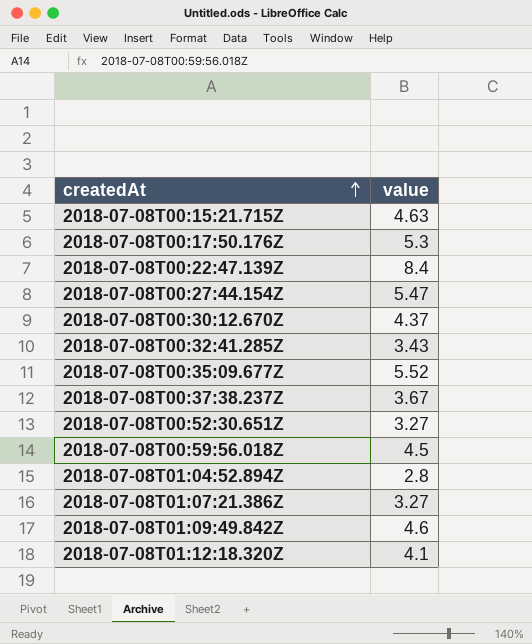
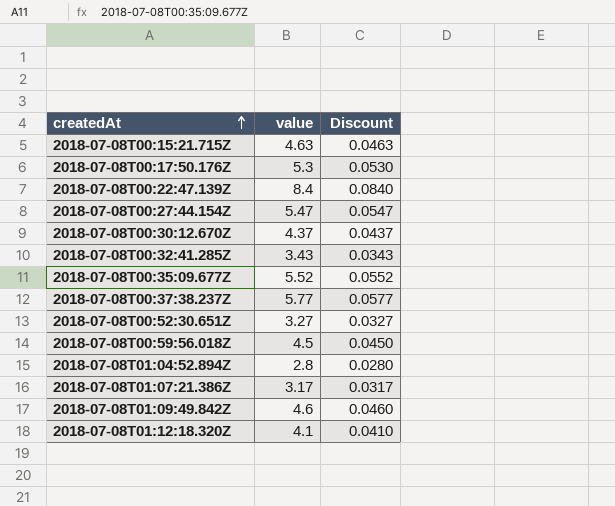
column Discount | formula: none -> [value] * 0.01
2018-07-08T00:37:38.237Z | value: 3.67 -> 5.77
2018-07-08T01:07:21.386Z | value: 3.27 -> 3.17

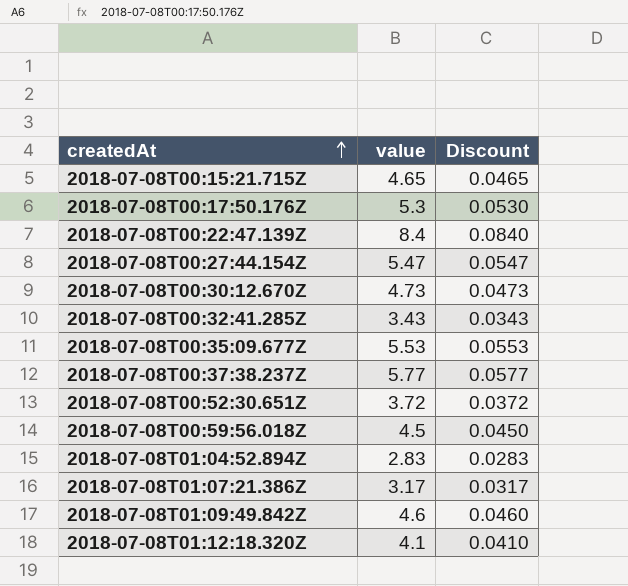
2018-07-08T00:15:21.715Z | value: 4.63 -> 4.65
2018-07-08T00:15:21.715Z | Discount: 0.0463 -> 0.0465
2018-07-08T00:30:12.670Z | value: 4.37 -> 4.73
2018-07-08T00:30:12.670Z | Discount: 0.0437 -> 0.0473
2018-07-08T00:35:09.677Z | value: 5.52 -> 5.53
2018-07-08T00:35:09.677Z | Discount: 0.0552 -> 0.0553
2018-07-08T00:52:30.651Z | value: 3.27 -> 3.72
2018-07-08T00:52:30.651Z | Discount: 0.0327 -> 0.0372
2018-07-08T01:04:52.894Z | value: 2.8 -> 2.83
2018-07-08T01:04:52.894Z | Discount: 0.0280 -> 0.0283

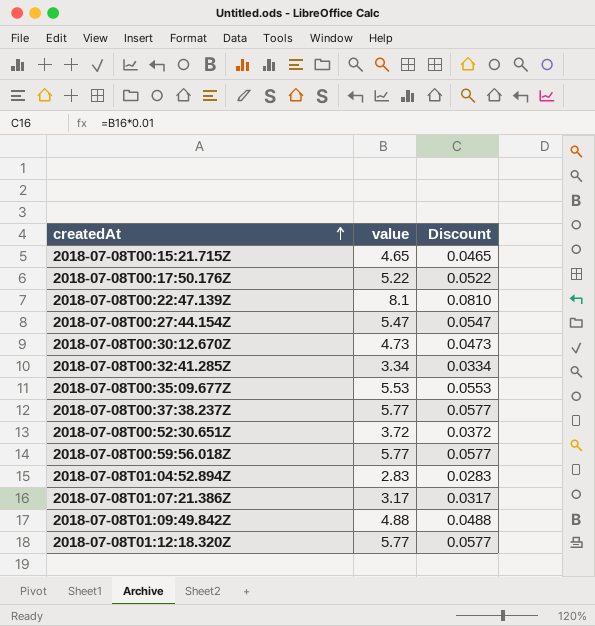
2018-07-08T00:17:50.176Z | value: 5.3 -> 5.22
2018-07-08T00:17:50.176Z | Discount: 0.0530 -> 0.0522
2018-07-08T00:22:47.139Z | value: 8.4 -> 8.1
2018-07-08T00:22:47.139Z | Discount: 0.0840 -> 0.0810
2018-07-08T00:32:41.285Z | value: 3.43 -> 3.34
2018-07-08T00:32:41.285Z | Discount: 0.0343 -> 0.0334
2018-07-08T00:59:56.018Z | value: 4.5 -> 5.77
2018-07-08T00:59:56.018Z | Discount: 0.0450 -> 0.0577
2018-07-08T01:09:49.842Z | value: 4.6 -> 4.88
2018-07-08T01:09:49.842Z | Discount: 0.0460 -> 0.0488
2018-07-08T01:12:18.320Z | value: 4.1 -> 5.77
2018-07-08T01:12:18.320Z | Discount: 0.0410 -> 0.0577

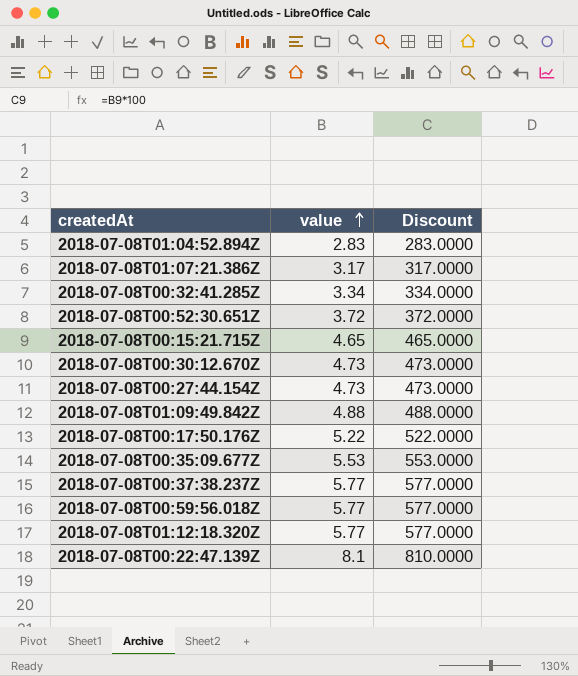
row order: createdAt ascending -> value ascending
column Discount | formula: [value] * 0.01 -> [value] * 100
2018-07-08T00:27:44.154Z | value: 5.47 -> 4.73

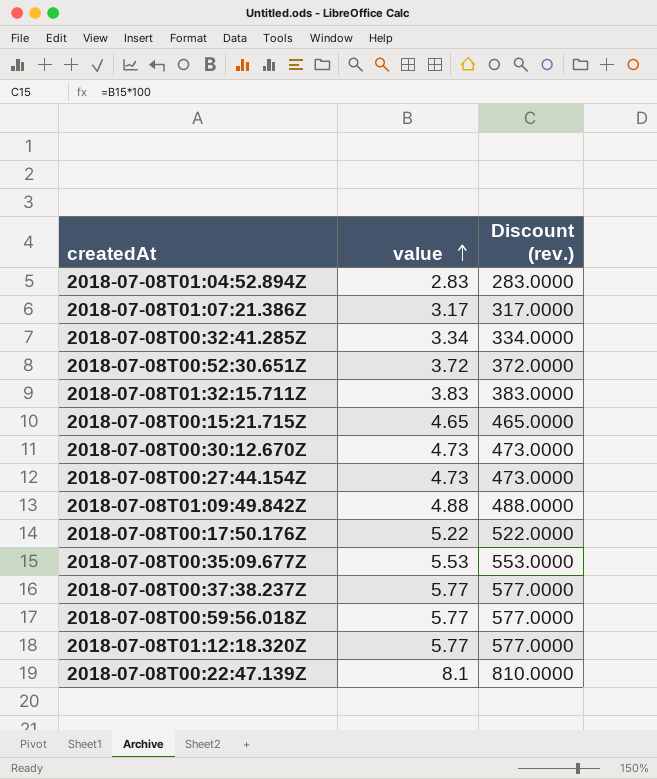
column name: Discount -> Discount (rev.)
row 2018-07-08T01:32:15.711Z: none -> 3.83 | 383.0000

